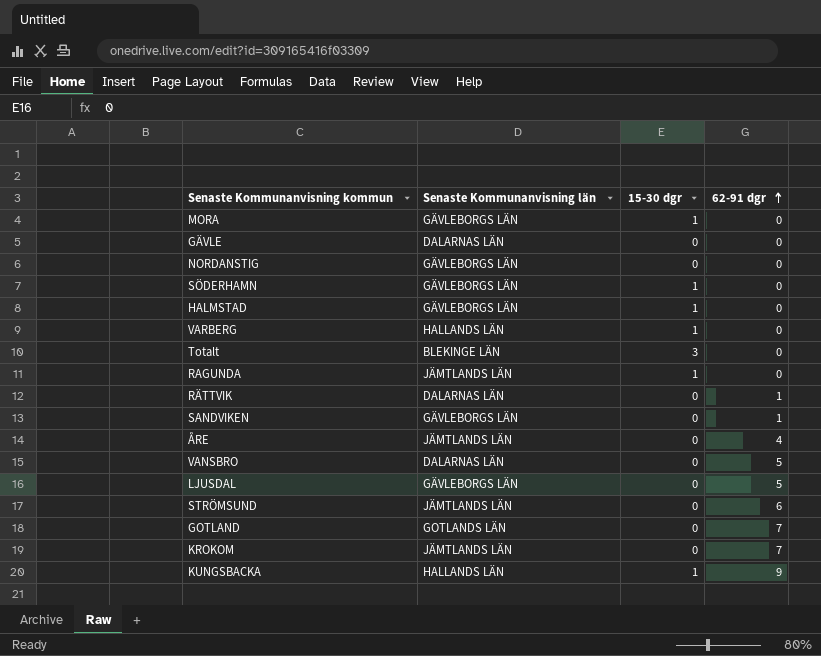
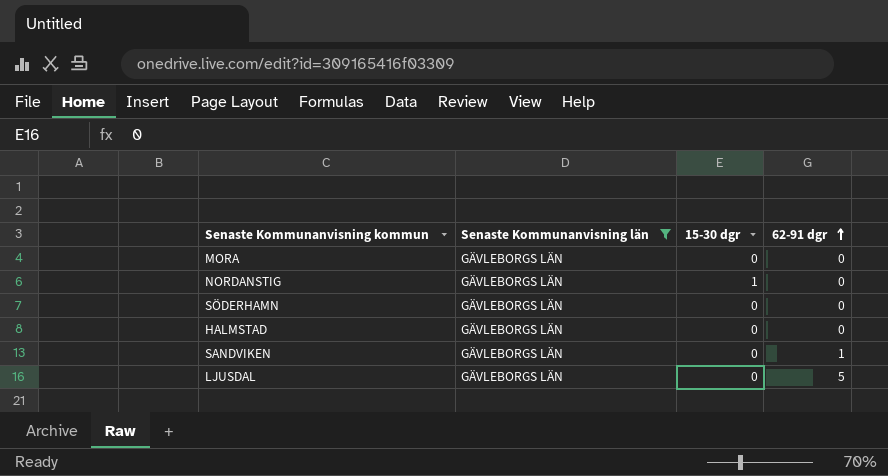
filter: none -> Senaste Kommunanvisning län = GÄVLEBORGS LÄN
MORA | 15-30 dgr: 1 -> 0
NORDANSTIG | 15-30 dgr: 0 -> 1
SÖDERHAMN | 15-30 dgr: 1 -> 0
HALMSTAD | 15-30 dgr: 1 -> 0

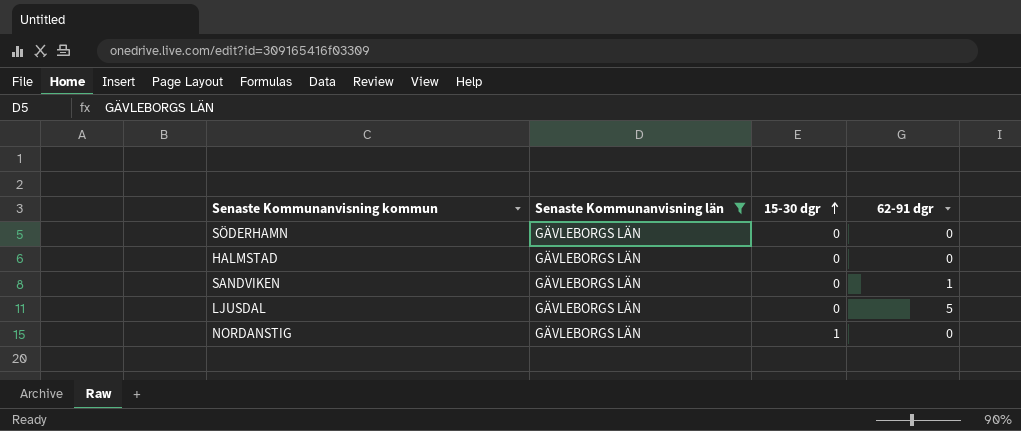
row order: 62-91 dgr ascending -> 15-30 dgr ascending
row MORA: GÄVLEBORGS LÄN | 0 | 0 -> none

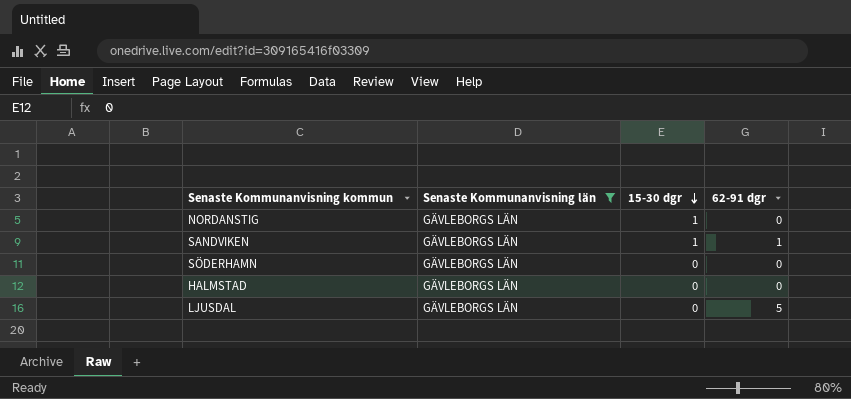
row order: 15-30 dgr ascending -> 15-30 dgr descending
SANDVIKEN | 15-30 dgr: 0 -> 1

